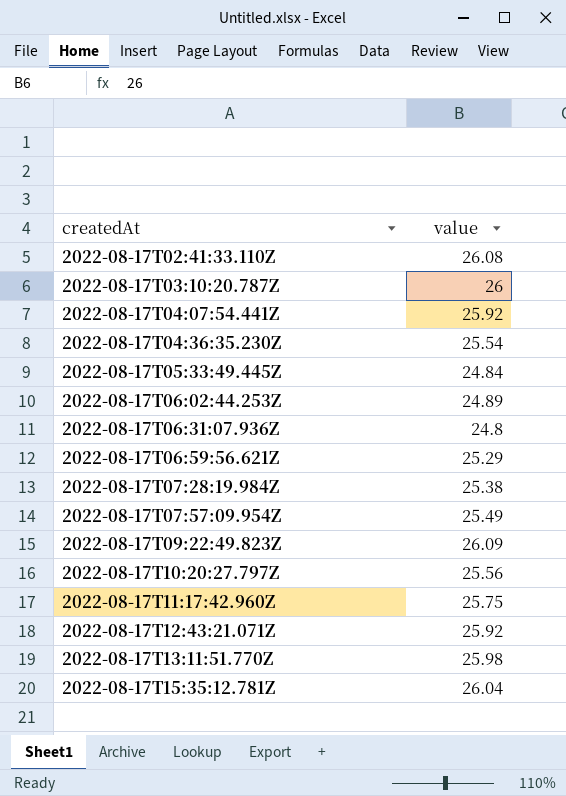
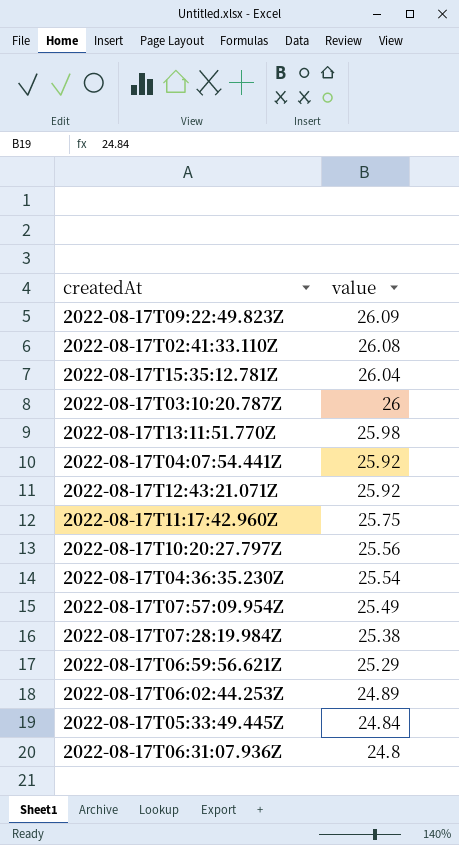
row order: createdAt ascending -> value descending

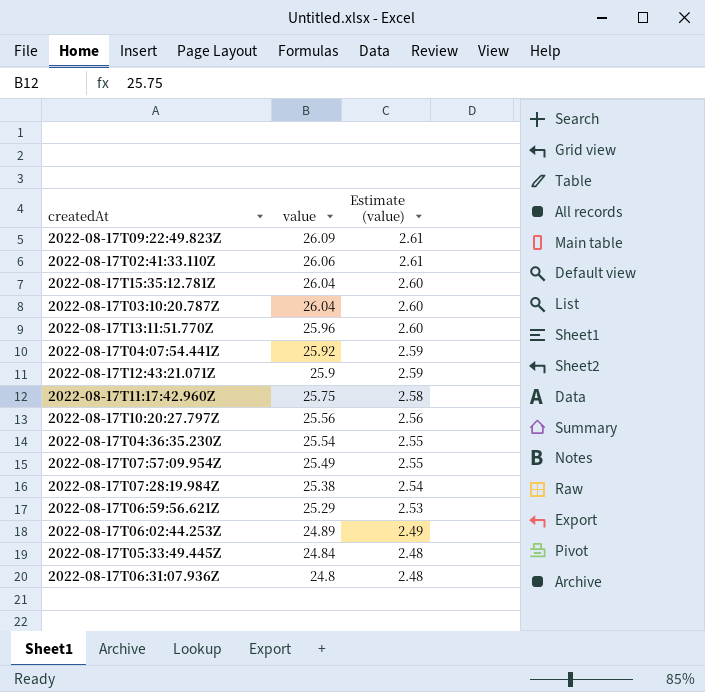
column Estimate (value) | formula: none -> [value] * 0.1
2022-08-17T02:41:33.110Z | value: 26.08 -> 26.06
2022-08-17T03:10:20.787Z | value: 26 -> 26.04
2022-08-17T13:11:51.770Z | value: 25.98 -> 25.96
2022-08-17T12:43:21.071Z | value: 25.92 -> 25.9

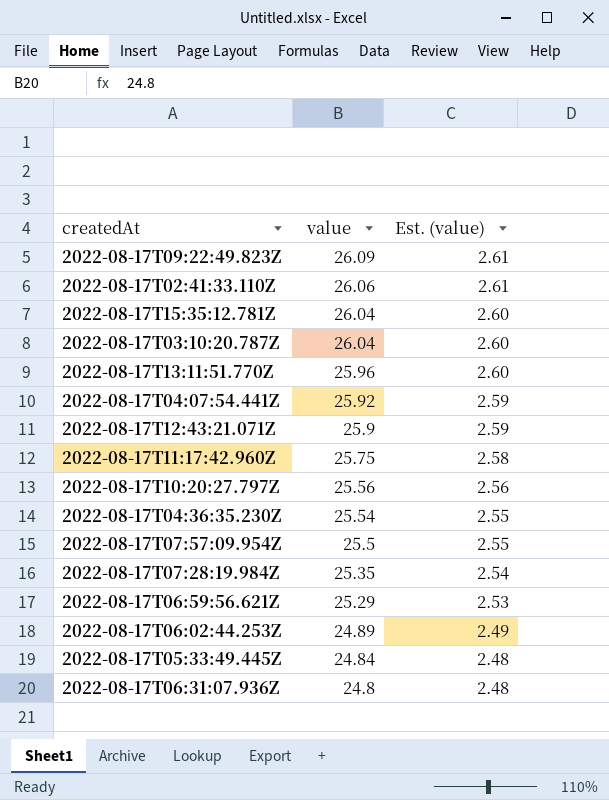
column name: Estimate (value) -> Est. (value)
2022-08-17T07:57:09.954Z | value: 25.49 -> 25.5
2022-08-17T07:28:19.984Z | value: 25.38 -> 25.35

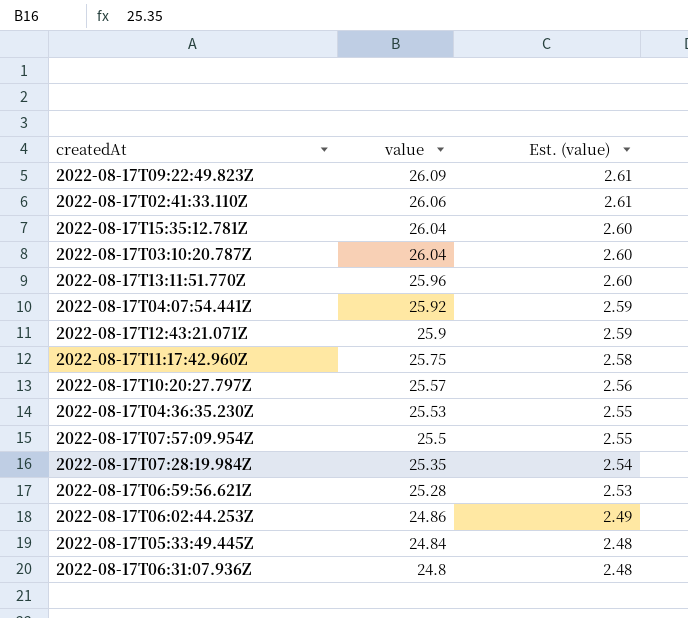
2022-08-17T10:20:27.797Z | value: 25.56 -> 25.57
2022-08-17T04:36:35.230Z | value: 25.54 -> 25.53
2022-08-17T06:59:56.621Z | value: 25.29 -> 25.28
2022-08-17T06:02:44.253Z | value: 24.89 -> 24.86

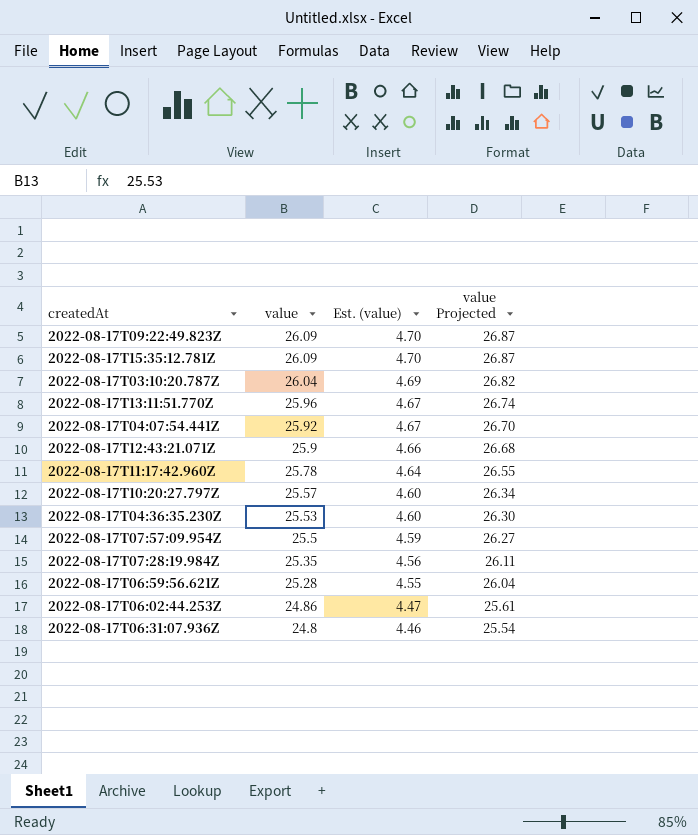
column Est. (value) | formula: [value] * 0.1 -> [value] * 0.18
column value Projected | formula: none -> [value] * 1.03
row 2022-08-17T02:41:33.110Z: 26.06 | 2.61 -> none
row 2022-08-17T05:33:49.445Z: 24.84 | 2.48 -> none
2022-08-17T15:35:12.781Z | value: 26.04 -> 26.09
2022-08-17T11:17:42.960Z | value: 25.75 -> 25.78

